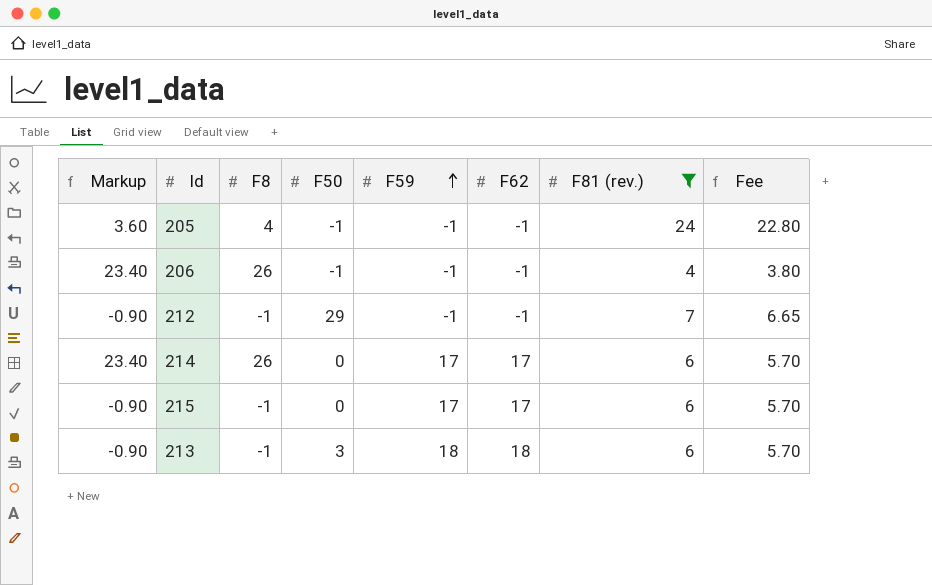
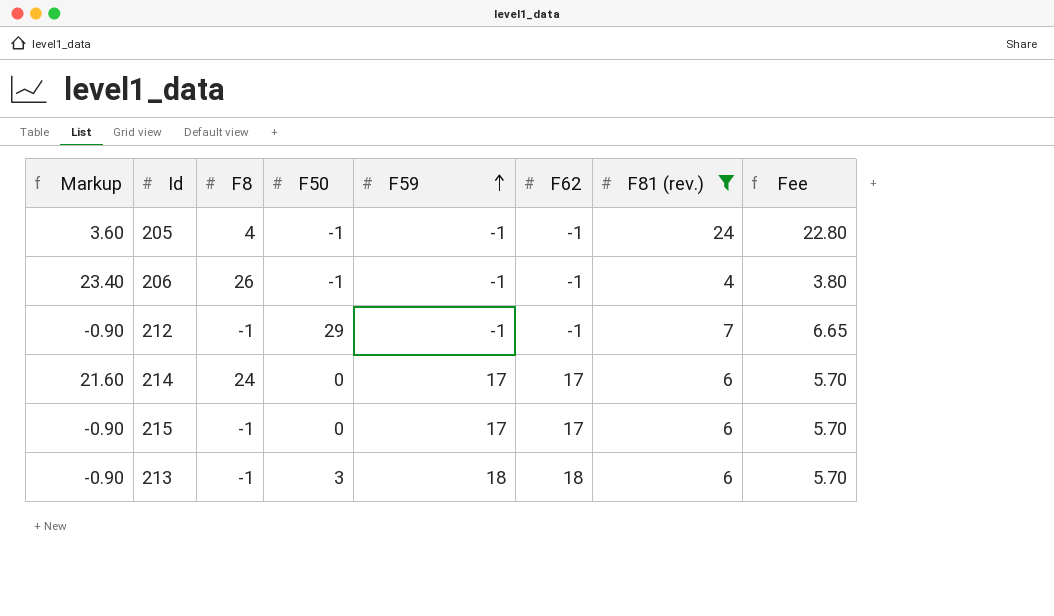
214 | Markup: 23.40 -> 21.60
214 | F8: 26 -> 24

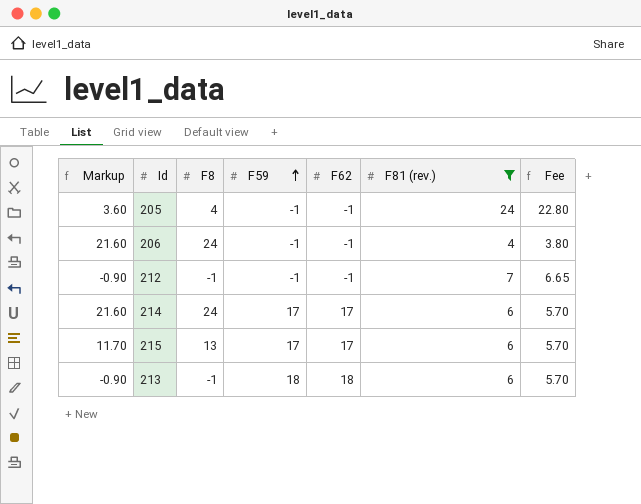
column F50 | position: 4 -> none
206 | Markup: 23.40 -> 21.60
206 | F8: 26 -> 24
215 | Markup: -0.90 -> 11.70
215 | F8: -1 -> 13

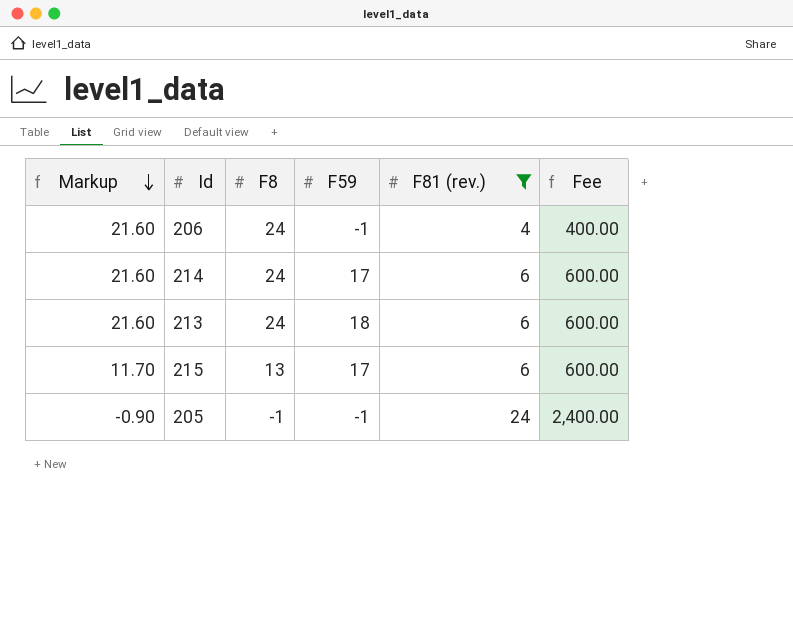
row order: F59 ascending -> Markup descending
column F62 | position: 5 -> none
column Fee | formula: [F81 (rev.)] * 0.95 -> [F81 (rev.)] * 100
row 212: -0.90 | -1 | -1 | -1 | 7 | 6.65 -> none
213 | Markup: -0.90 -> 21.60
213 | F8: -1 -> 24
205 | Markup: 3.60 -> -0.90
205 | F8: 4 -> -1

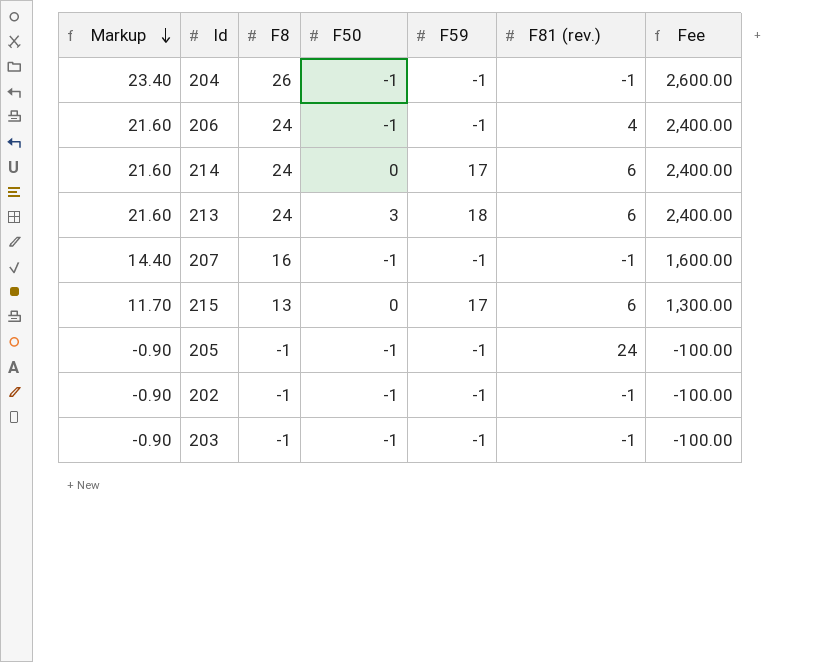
filter: F81 (rev.) != -1 -> none
column F50 | position: none -> 4
column Fee | formula: [F81 (rev.)] * 100 -> [F8] * 100

